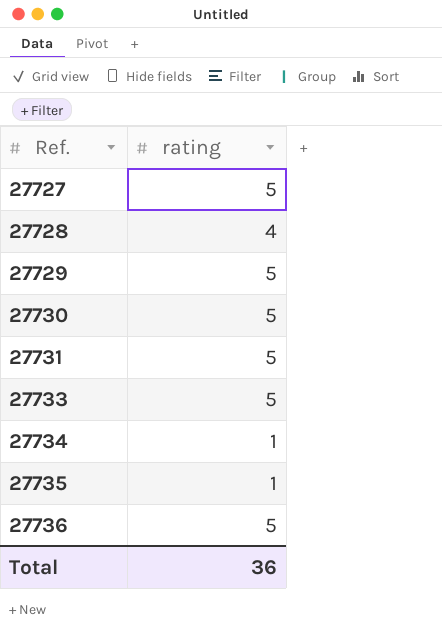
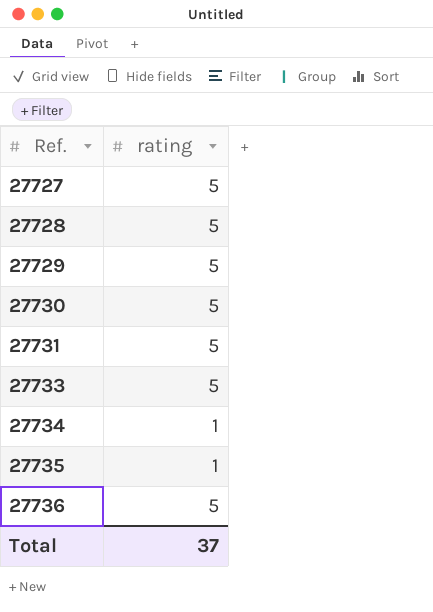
27728 | rating: 4 -> 5
Total | rating: 36 -> 37

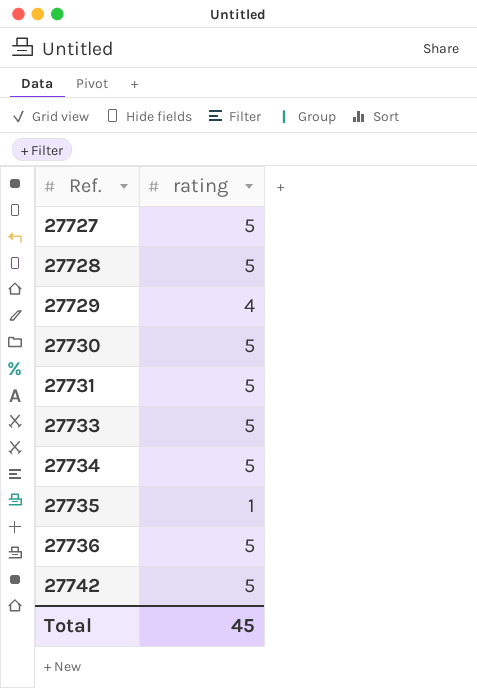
27729 | rating: 5 -> 4
27734 | rating: 1 -> 5
row 27742: none -> 5
Total | rating: 37 -> 45

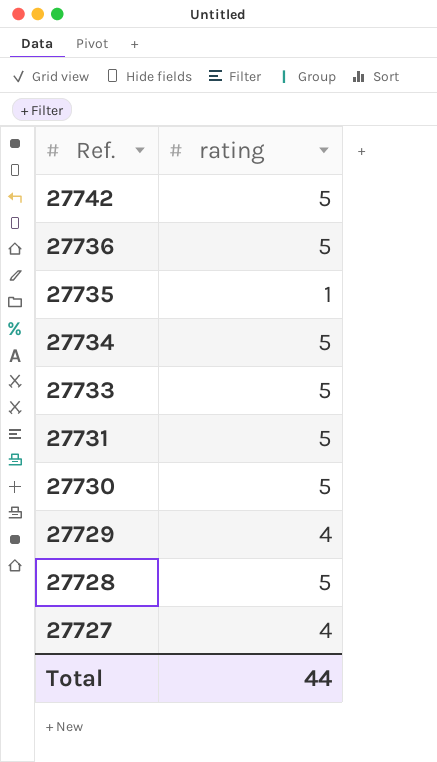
row order: Ref. ascending -> Ref. descending
27727 | rating: 5 -> 4
Total | rating: 45 -> 44

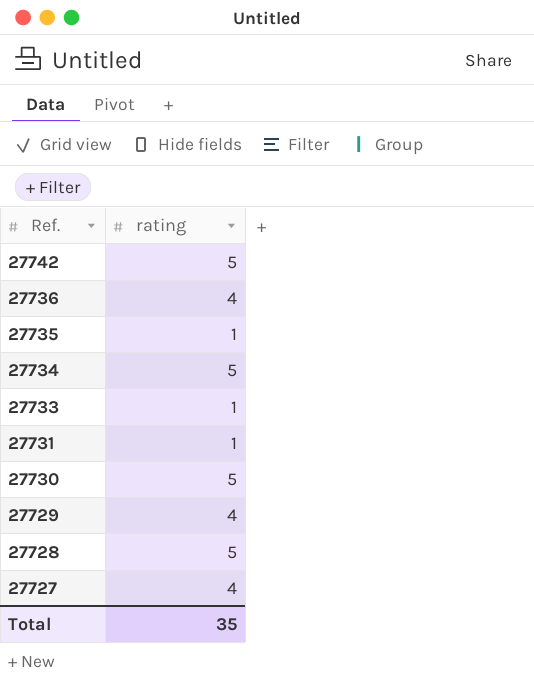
27736 | rating: 5 -> 4
27733 | rating: 5 -> 1
27731 | rating: 5 -> 1
Total | rating: 44 -> 35

